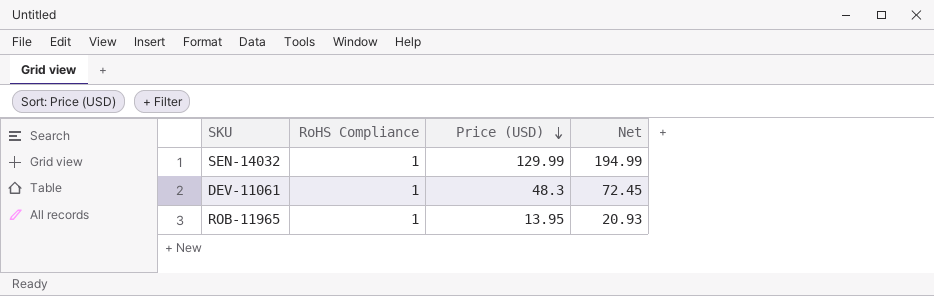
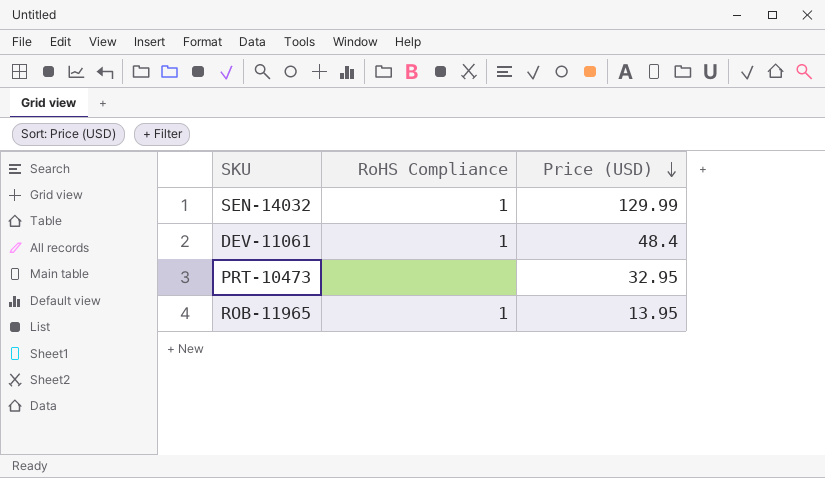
column Net | formula: [Price (USD)] * 1.5 -> none
DEV-11061 | Price (USD): 48.3 -> 48.4
row PRT-10473: none -> none | 32.95

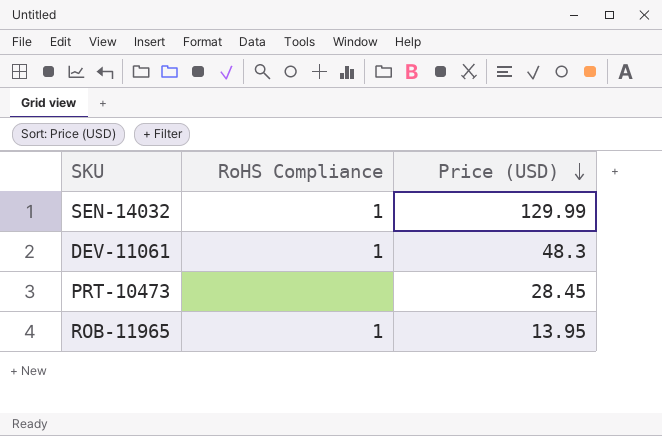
DEV-11061 | Price (USD): 48.4 -> 48.3
PRT-10473 | Price (USD): 32.95 -> 28.45

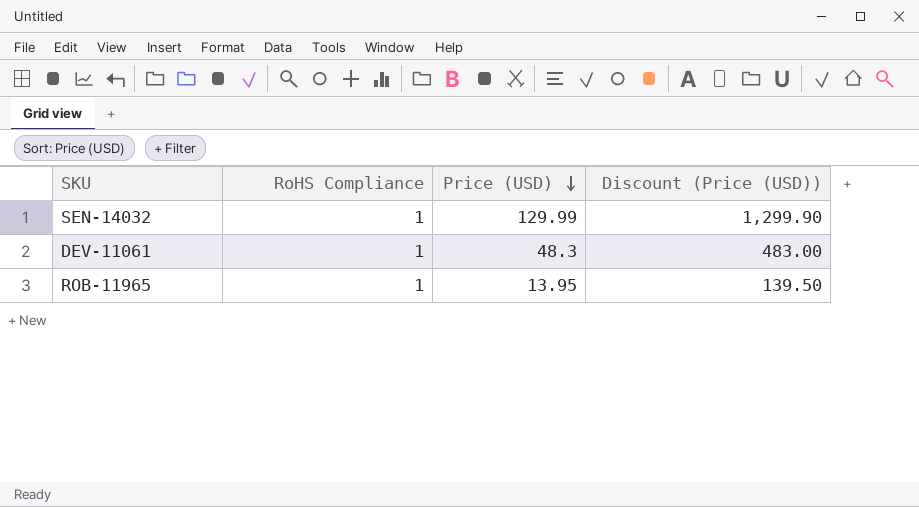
column Discount (Price (USD)) | formula: none -> [Price (USD)] * 10
row PRT-10473: none | 28.45 -> none

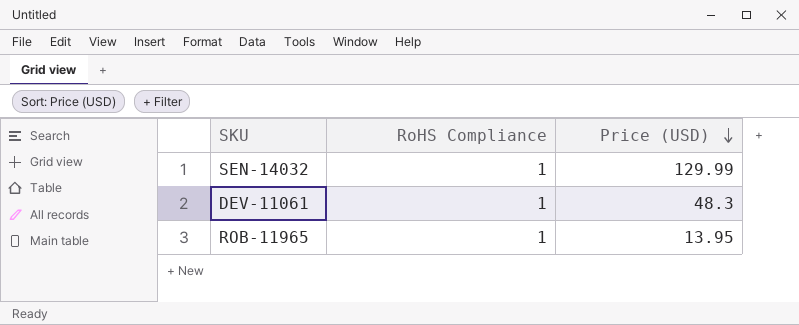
column Discount (Price (USD)) | formula: [Price (USD)] * 10 -> none

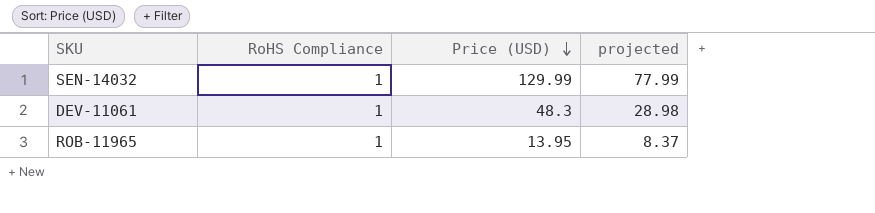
column projected | formula: none -> [Price (USD)] * 0.6

